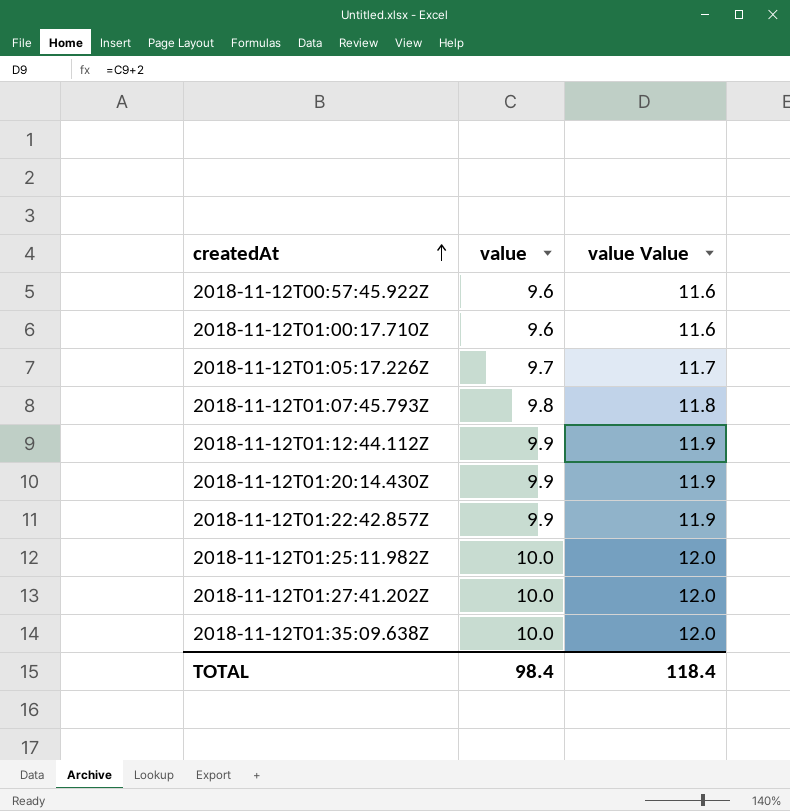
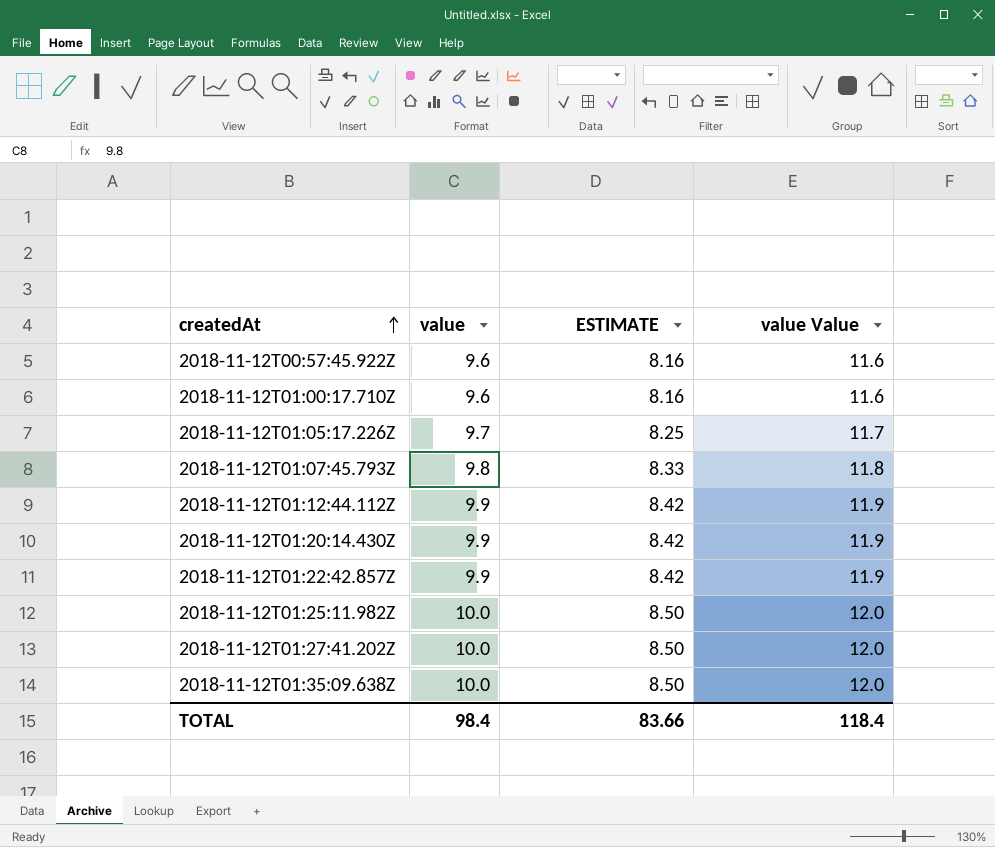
column ESTIMATE | formula: none -> [value] * 0.85

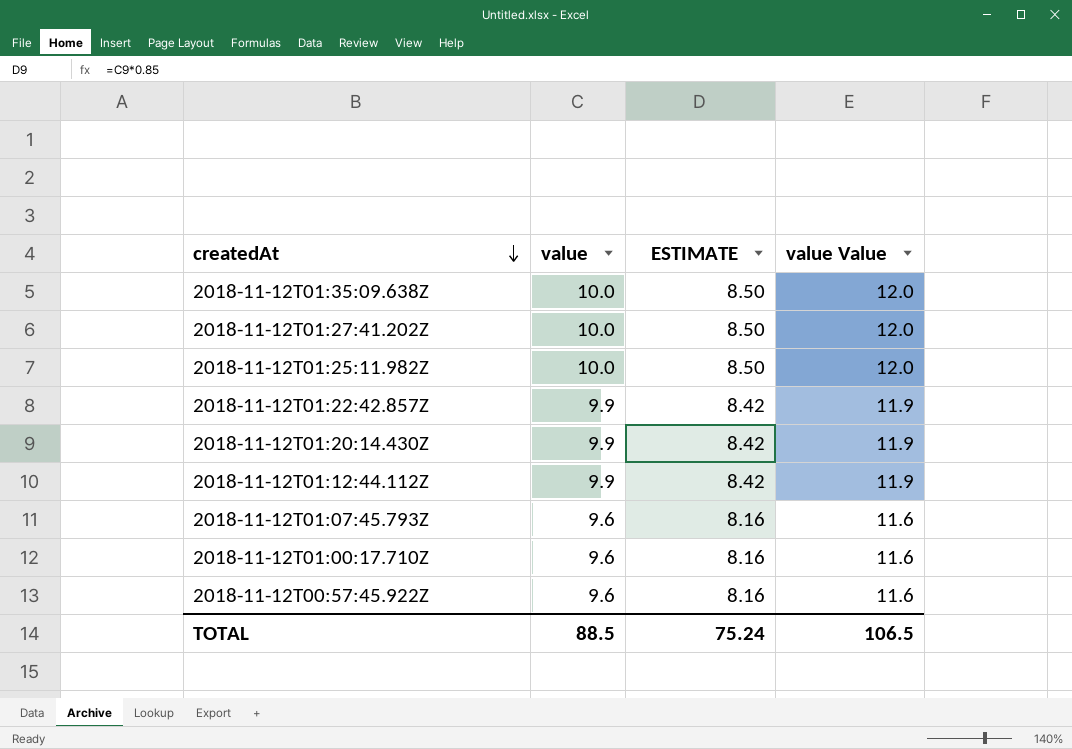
row order: createdAt ascending -> createdAt descending
row 2018-11-12T01:05:17.226Z: 9.7 | 8.25 | 11.7 -> none
2018-11-12T01:07:45.793Z | value: 9.8 -> 9.6
2018-11-12T01:07:45.793Z | ESTIMATE: 8.33 -> 8.16
2018-11-12T01:07:45.793Z | value Value: 11.8 -> 11.6
TOTAL | value: 98.4 -> 88.5
TOTAL | ESTIMATE: 83.66 -> 75.24
TOTAL | value Value: 118.4 -> 106.5

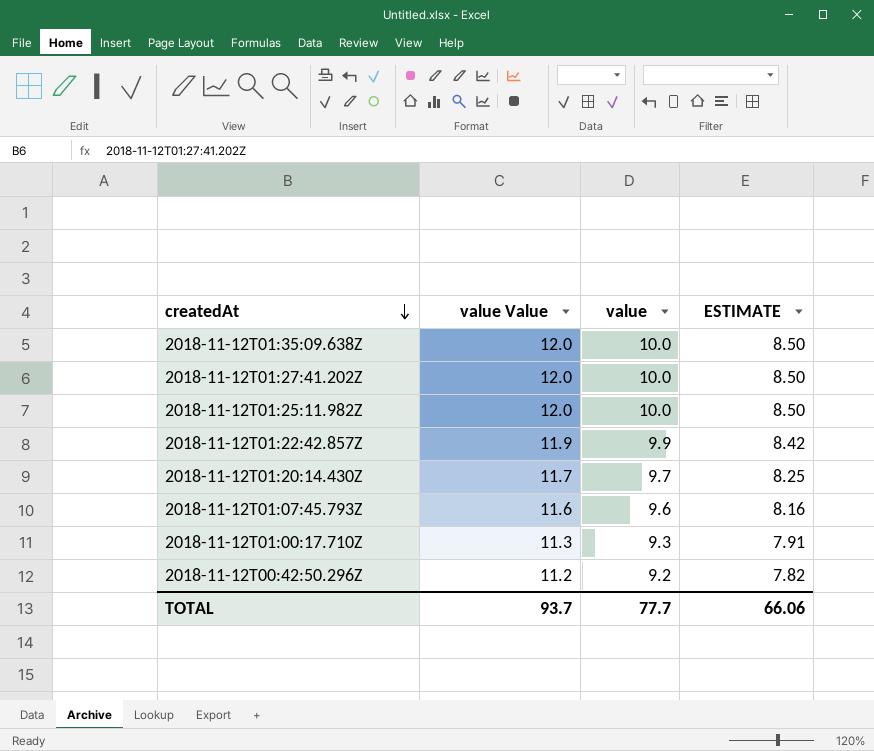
column value Value | position: 4 -> 2
row 2018-11-12T01:12:44.112Z: 9.9 | 8.42 | 11.9 -> none
row 2018-11-12T00:57:45.922Z: 9.6 | 8.16 | 11.6 -> none
2018-11-12T01:20:14.430Z | value Value: 11.9 -> 11.7
2018-11-12T01:20:14.430Z | value: 9.9 -> 9.7
2018-11-12T01:20:14.430Z | ESTIMATE: 8.42 -> 8.25
2018-11-12T01:00:17.710Z | value Value: 11.6 -> 11.3
2018-11-12T01:00:17.710Z | value: 9.6 -> 9.3
2018-11-12T01:00:17.710Z | ESTIMATE: 8.16 -> 7.91
row 2018-11-12T00:42:50.296Z: none -> 11.2 | 9.2 | 7.82
TOTAL | value Value: 106.5 -> 93.7
TOTAL | value: 88.5 -> 77.7
TOTAL | ESTIMATE: 75.24 -> 66.06

